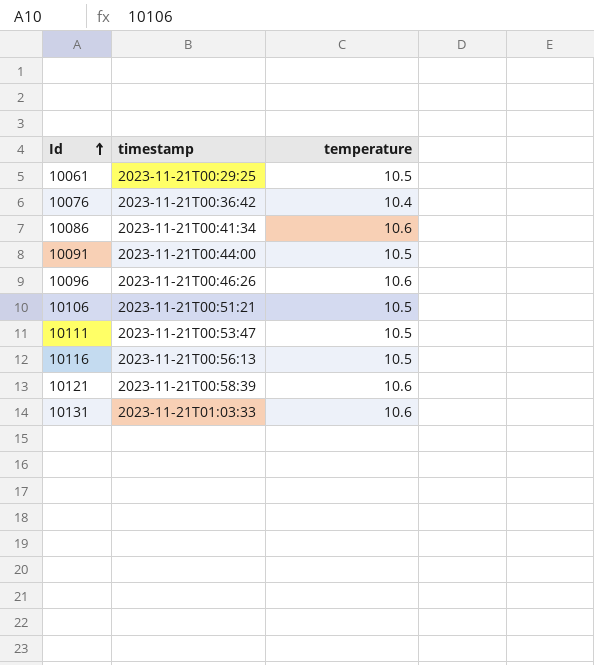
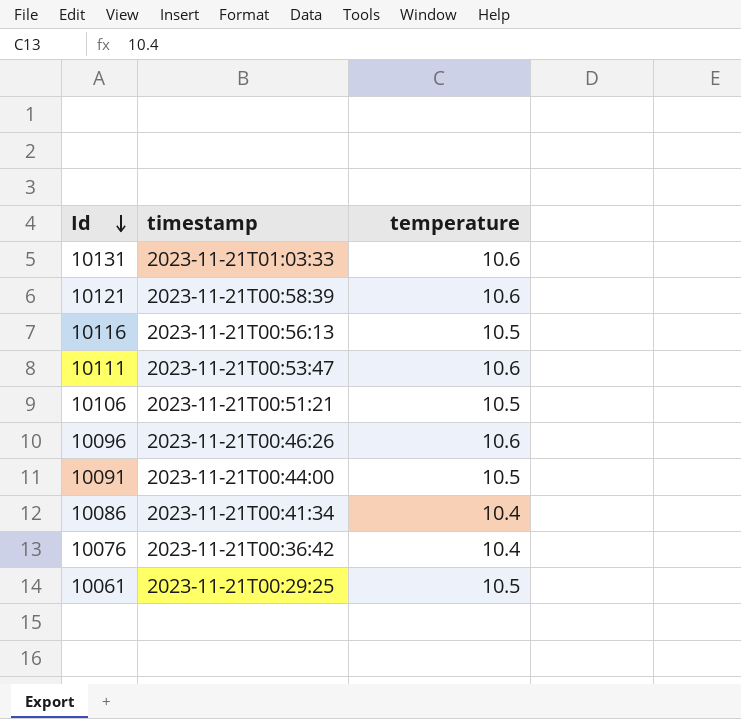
row order: Id ascending -> Id descending
10111 | temperature: 10.5 -> 10.6
10086 | temperature: 10.6 -> 10.4

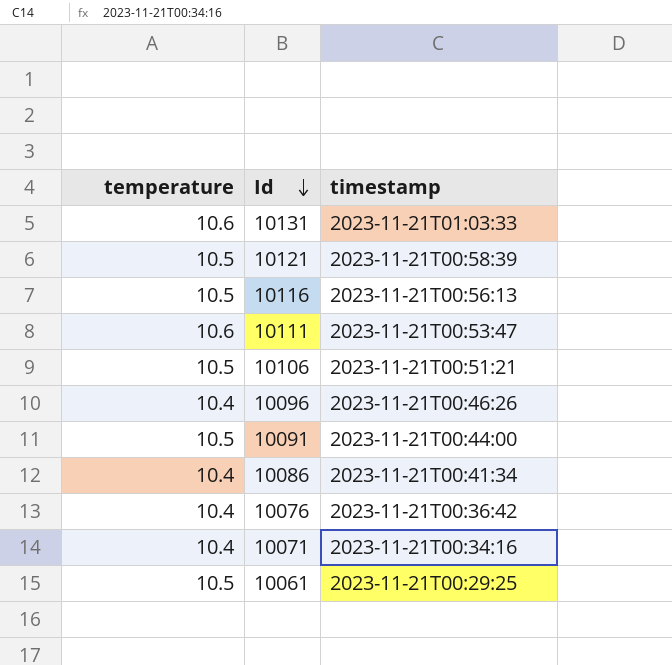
column temperature | position: 3 -> 1
10121 | temperature: 10.6 -> 10.5
10096 | temperature: 10.6 -> 10.4
row 10071: none -> 10.4 | 2023-11-21T00:34:16

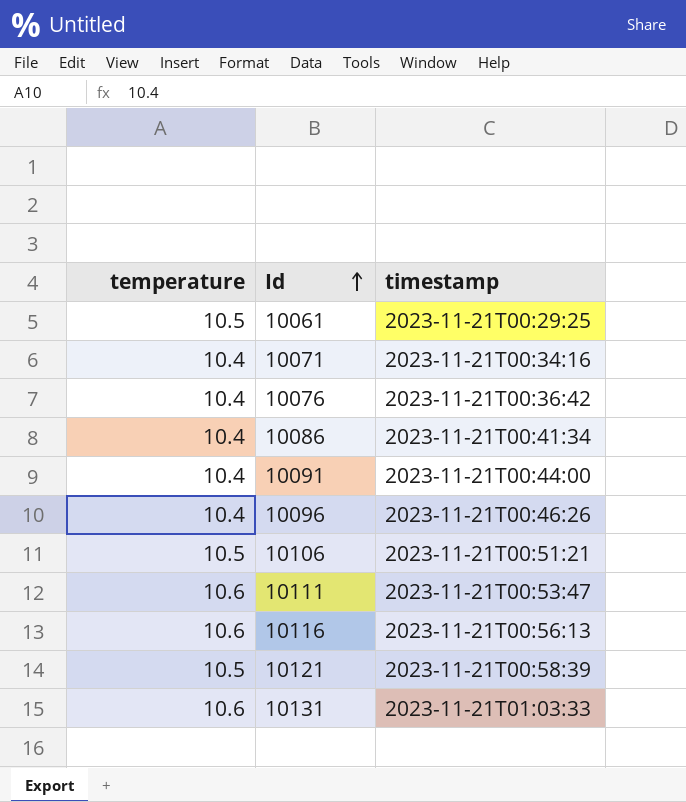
row order: Id descending -> Id ascending
10091 | temperature: 10.5 -> 10.4
10116 | temperature: 10.5 -> 10.6

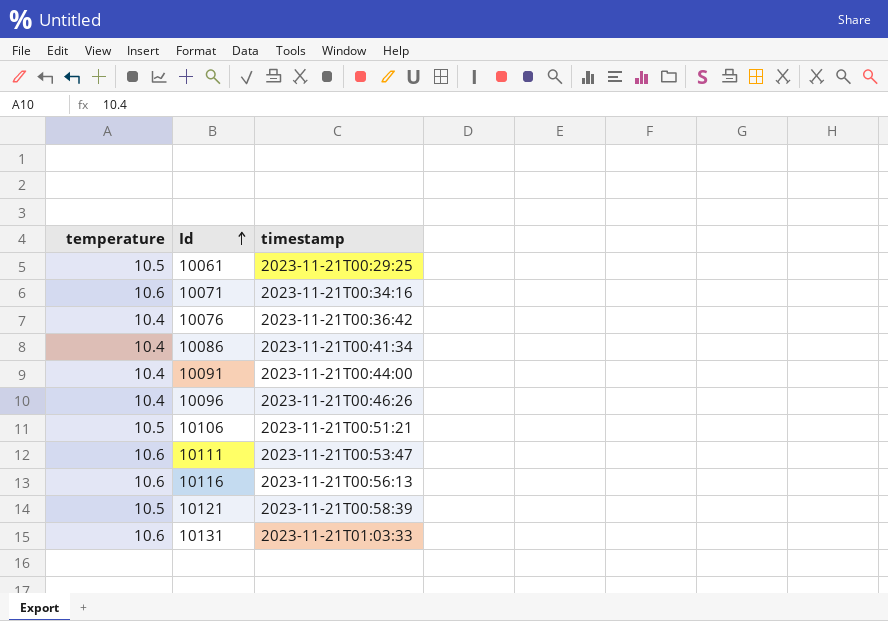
10071 | temperature: 10.4 -> 10.6

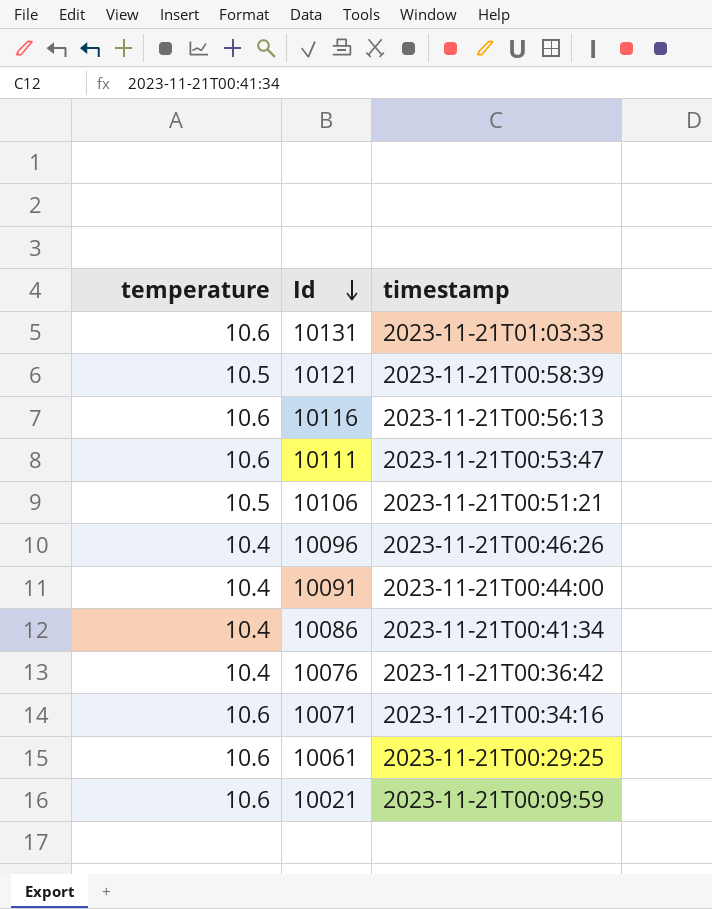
row order: Id ascending -> Id descending
10061 | temperature: 10.5 -> 10.6
row 10021: none -> 10.6 | 2023-11-21T00:09:59

